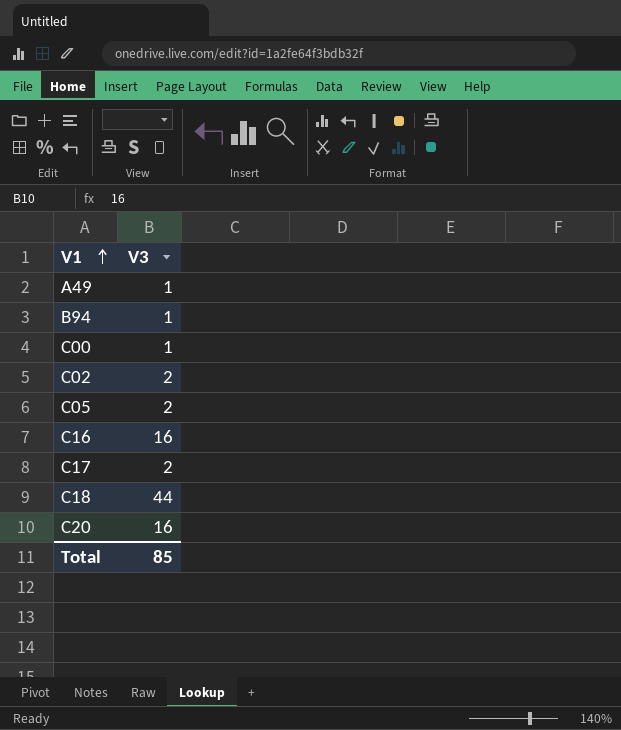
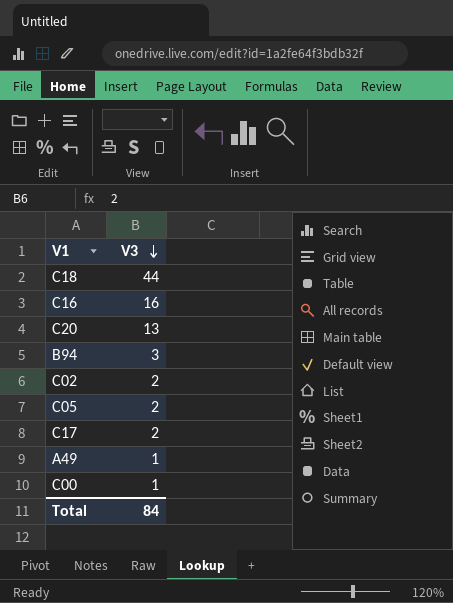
row order: V1 ascending -> V3 descending
C20 | V3: 16 -> 13
B94 | V3: 1 -> 3
Total | V3: 85 -> 84

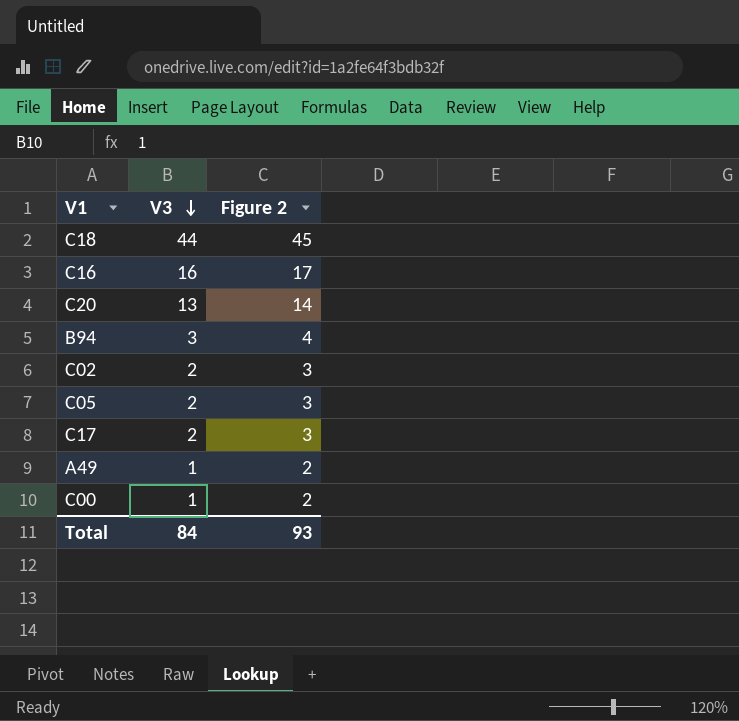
column Figure 2 | formula: none -> [V3] + 1

